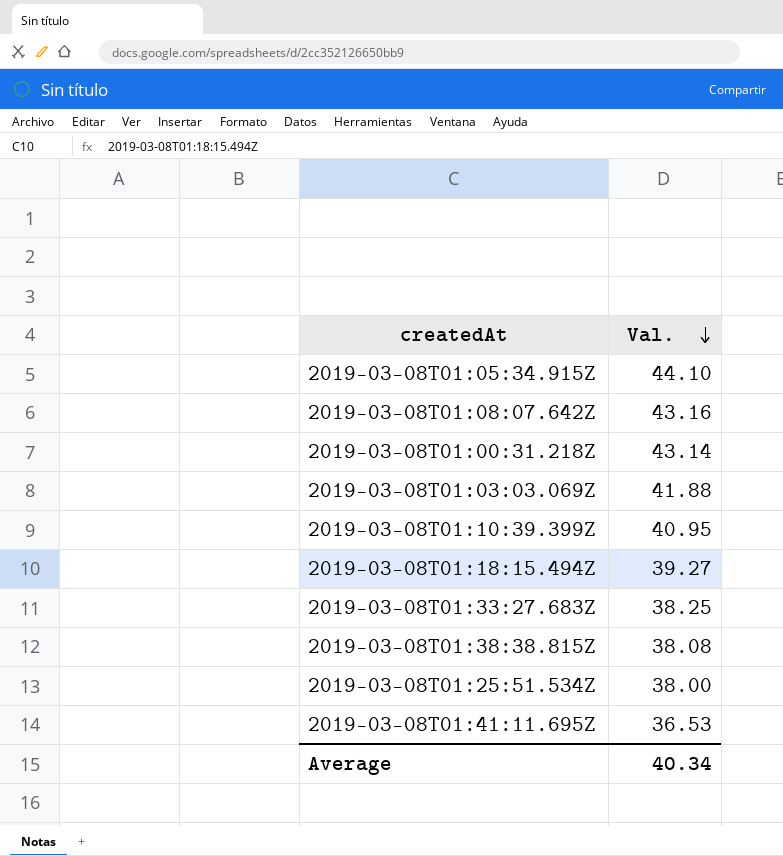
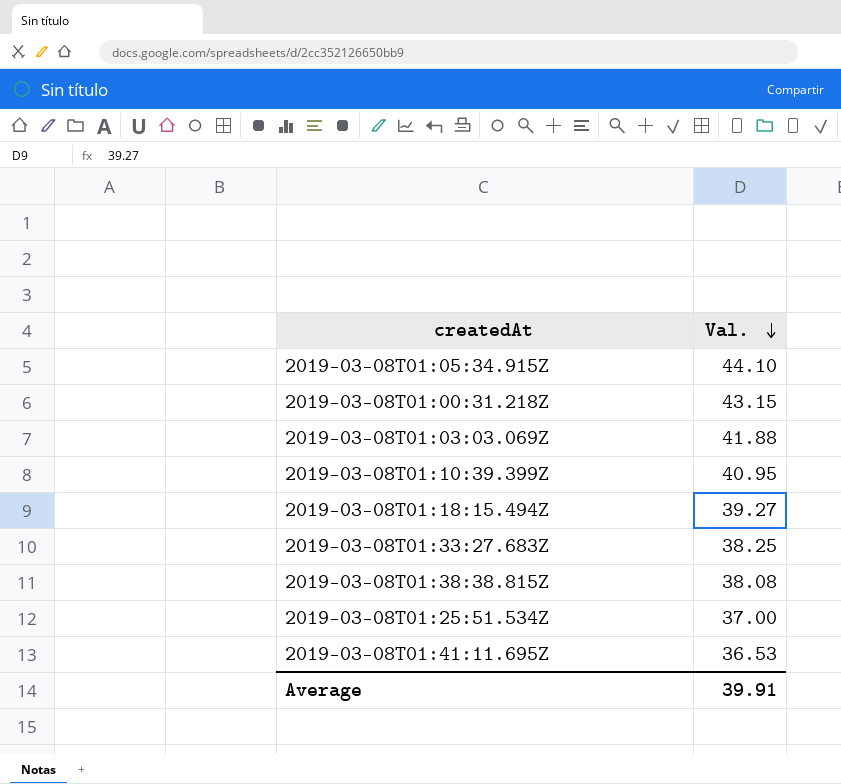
row 2019-03-08T01:08:07.642Z: 43.16 -> none
2019-03-08T01:00:31.218Z | Val.: 43.14 -> 43.15
2019-03-08T01:25:51.534Z | Val.: 38.00 -> 37.00
Average | Val.: 40.34 -> 39.91

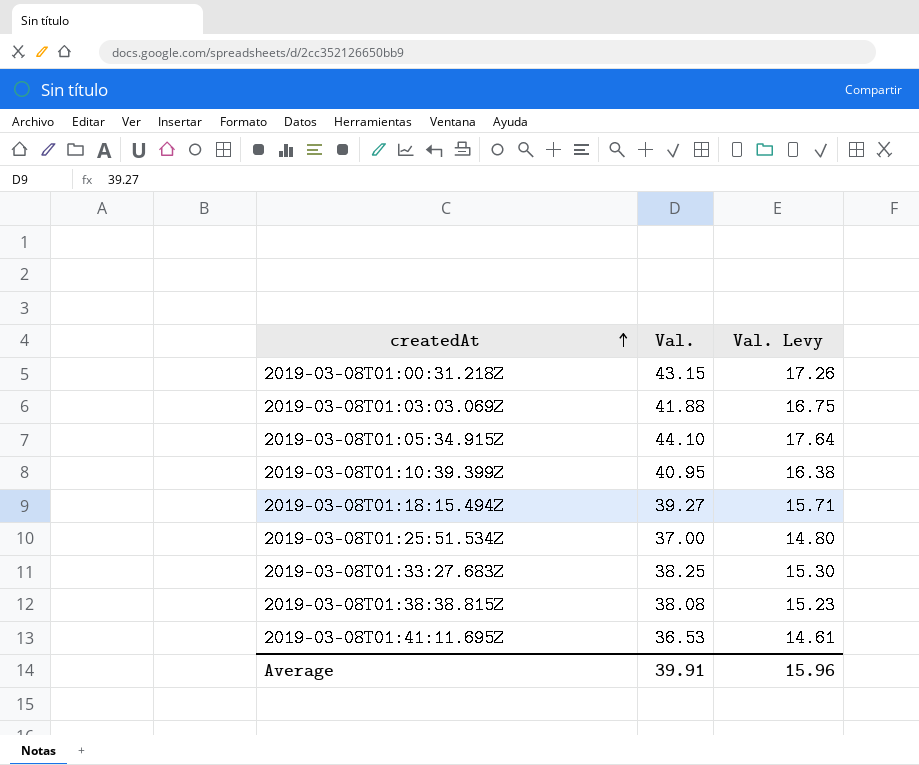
row order: Val. descending -> createdAt ascending
column Val. Levy | formula: none -> [Val.] * 0.4

